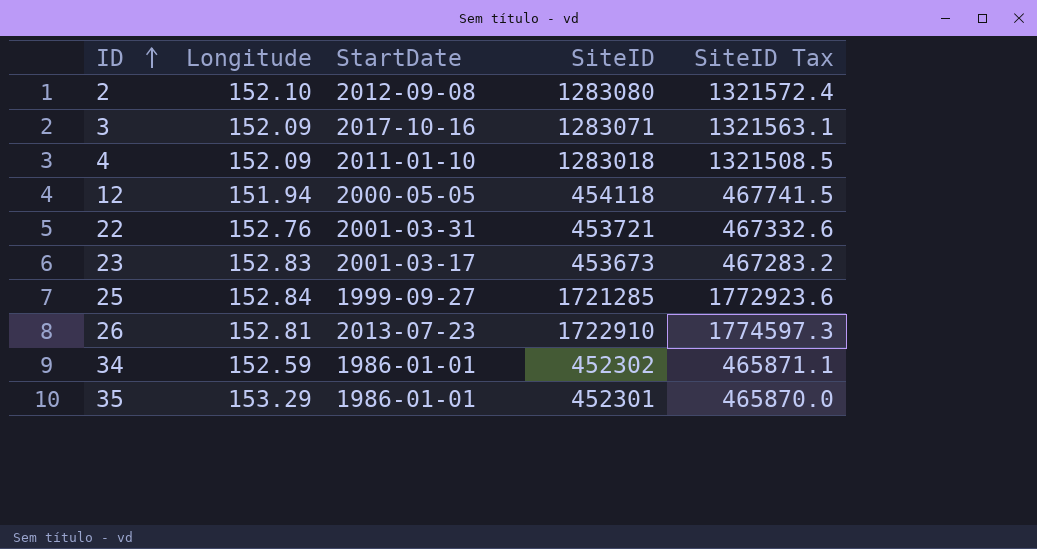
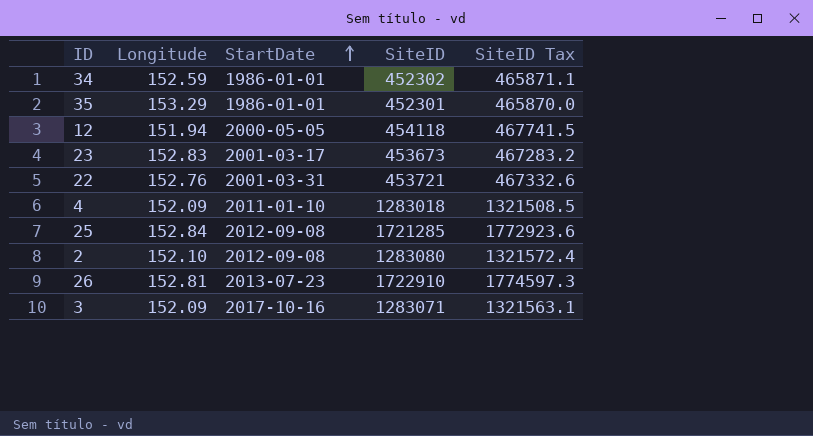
row order: ID ascending -> StartDate ascending
25 | StartDate: 1999-09-27 -> 2012-09-08

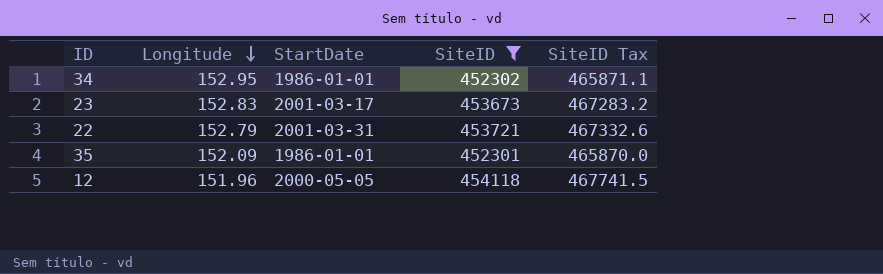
filter: none -> SiteID <= 454118
row order: StartDate ascending -> Longitude descending
34 | Longitude: 152.59 -> 152.95
22 | Longitude: 152.76 -> 152.79
35 | Longitude: 153.29 -> 152.09
12 | Longitude: 151.94 -> 151.96

